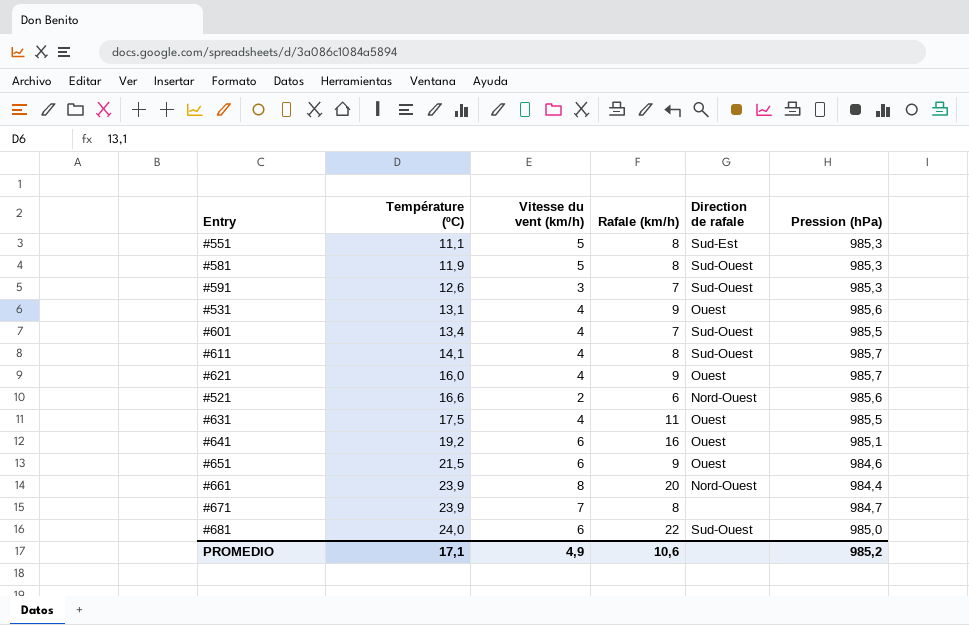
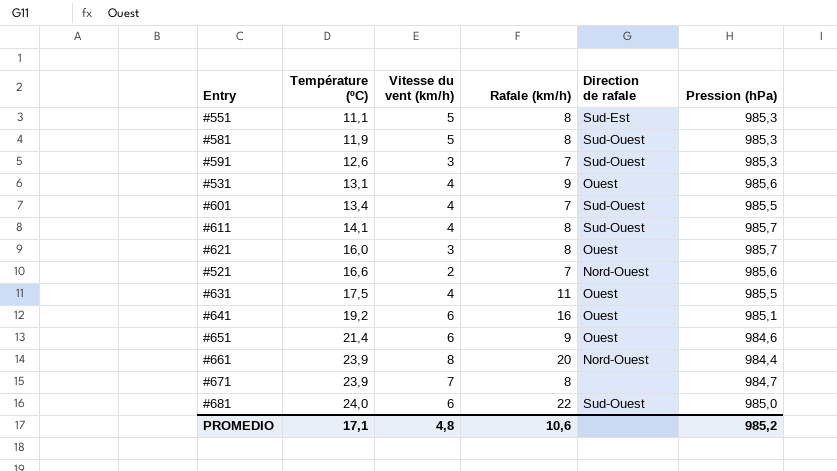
#621 | Vitesse du vent (km/h): 4 -> 3
#621 | Rafale (km/h): 9 -> 8
#521 | Rafale (km/h): 6 -> 7
#651 | Température (ºC): 21,5 -> 21,4
PROMEDIO | Vitesse du vent (km/h): 4,9 -> 4,8

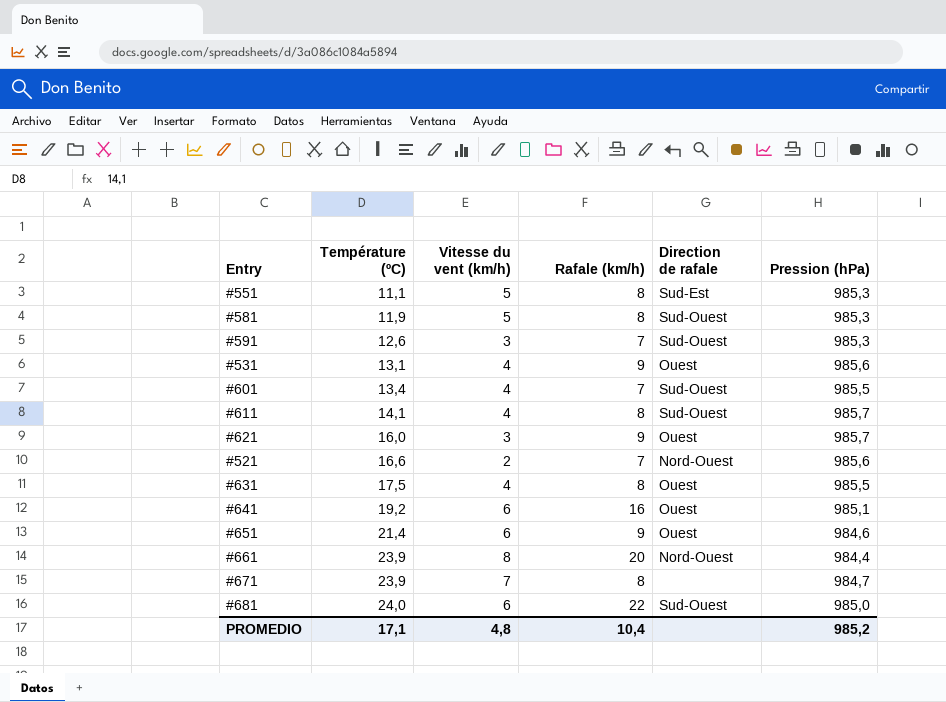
#621 | Rafale (km/h): 8 -> 9
#631 | Rafale (km/h): 11 -> 8
PROMEDIO | Rafale (km/h): 10,6 -> 10,4

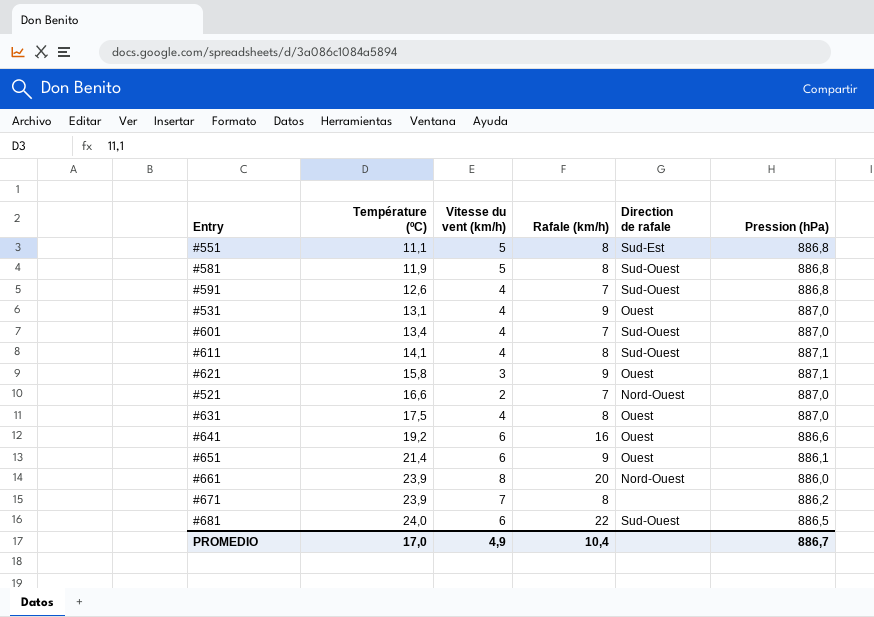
#551 | Pression (hPa): 985,3 -> 886,8
#581 | Pression (hPa): 985,3 -> 886,8
#591 | Vitesse du vent (km/h): 3 -> 4
#591 | Pression (hPa): 985,3 -> 886,8
#531 | Pression (hPa): 985,6 -> 887,0
#601 | Pression (hPa): 985,5 -> 887,0
#611 | Pression (hPa): 985,7 -> 887,1
#621 | Température (ºC): 16,0 -> 15,8
#621 | Pression (hPa): 985,7 -> 887,1
#521 | Pression (hPa): 985,6 -> 887,0
#631 | Pression (hPa): 985,5 -> 887,0
#641 | Pression (hPa): 985,1 -> 886,6
#651 | Pression (hPa): 984,6 -> 886,1
#661 | Pression (hPa): 984,4 -> 886,0
#671 | Pression (hPa): 984,7 -> 886,2
#681 | Pression (hPa): 985,0 -> 886,5
PROMEDIO | Température (ºC): 17,1 -> 17,0
PROMEDIO | Vitesse du vent (km/h): 4,8 -> 4,9
PROMEDIO | Pression (hPa): 985,2 -> 886,7

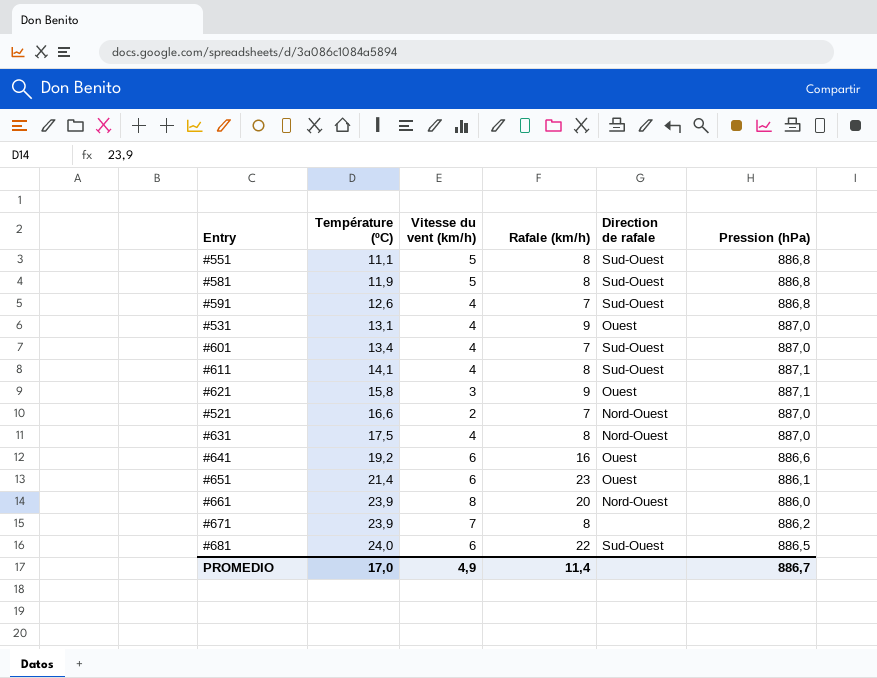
#551 | Direction de rafale: Sud-Est -> Sud-Ouest
#631 | Direction de rafale: Ouest -> Nord-Ouest
#651 | Rafale (km/h): 9 -> 23
PROMEDIO | Rafale (km/h): 10,4 -> 11,4

